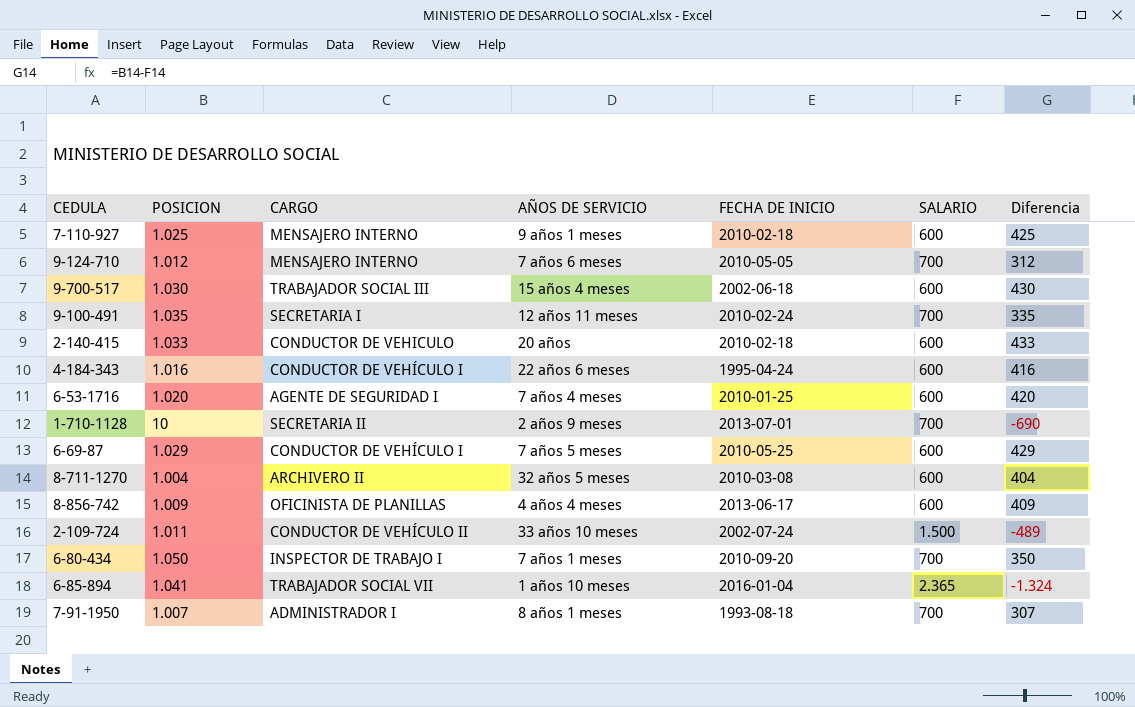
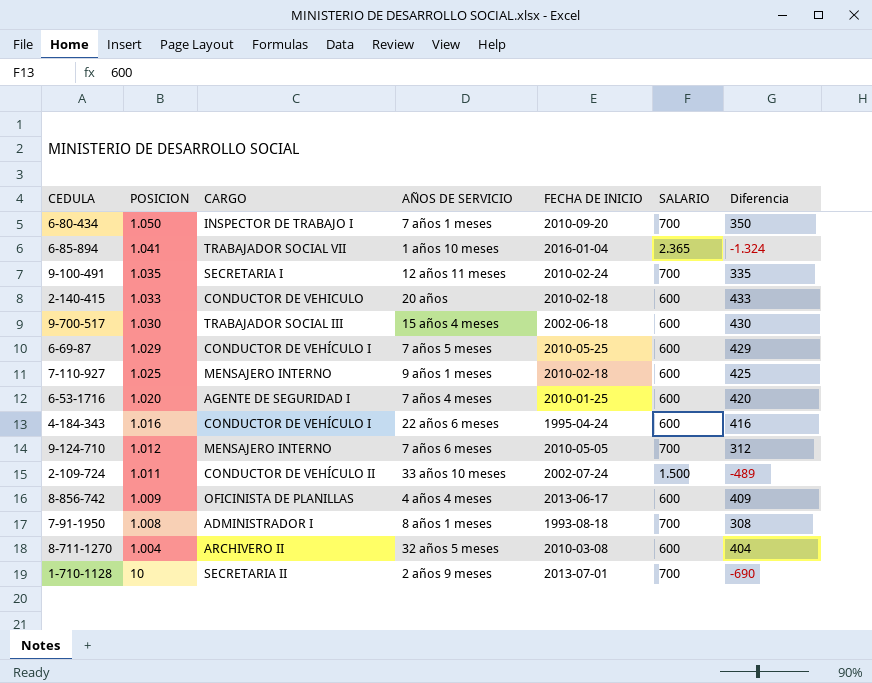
row order: none -> POSICION descending
7-91-1950 | POSICION: 1.007 -> 1.008
7-91-1950 | Diferencia: 307 -> 308

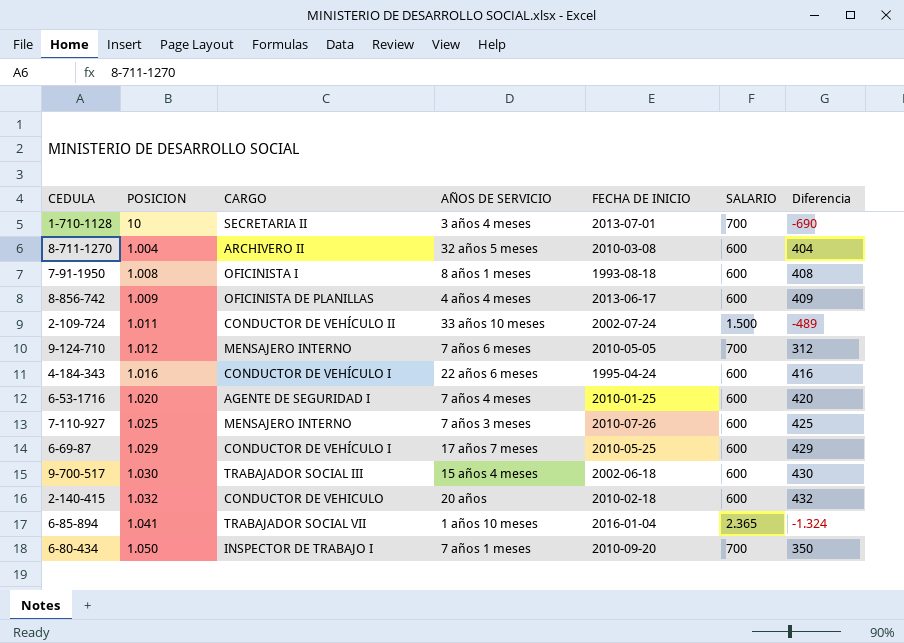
row order: POSICION descending -> POSICION ascending
row 9-100-491: 1.035 | SECRETARIA I | 12 años 11 meses | 2010-02-24 | 700 | 335 -> none
1-710-1128 | AÑOS DE SERVICIO: 2 años 9 meses -> 3 años 4 meses
7-91-1950 | CARGO: ADMINISTRADOR I -> OFICINISTA I
7-91-1950 | SALARIO: 700 -> 600
7-91-1950 | Diferencia: 308 -> 408
7-110-927 | AÑOS DE SERVICIO: 9 años 1 meses -> 7 años 3 meses
7-110-927 | FECHA DE INICIO: 2010-02-18 -> 2010-07-26
6-69-87 | AÑOS DE SERVICIO: 7 años 5 meses -> 17 años 7 meses
2-140-415 | POSICION: 1.033 -> 1.032
2-140-415 | Diferencia: 433 -> 432

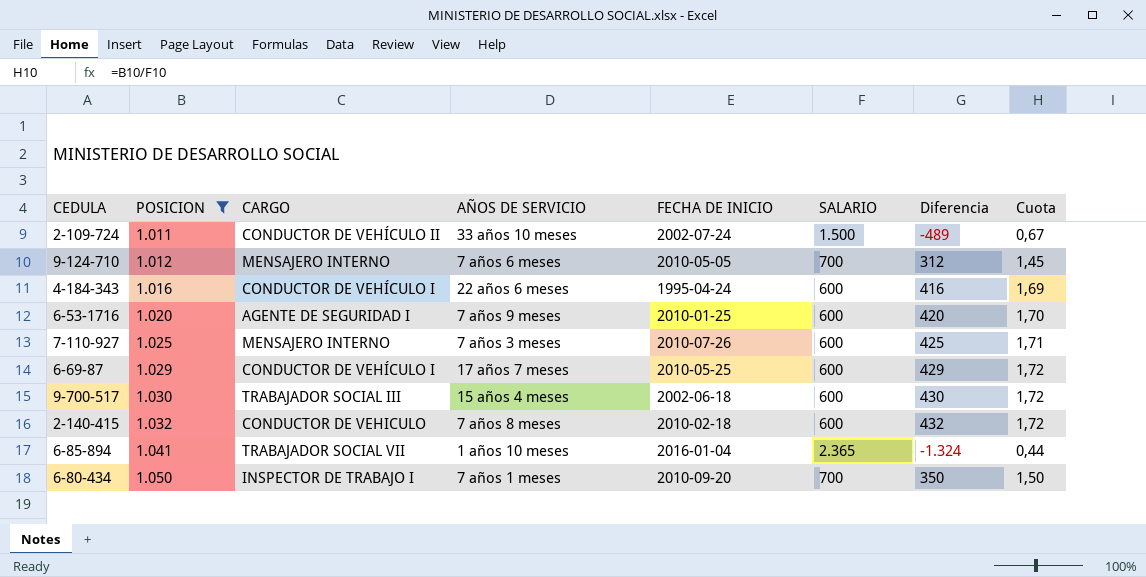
filter: none -> POSICION >= 1.011
column Cuota | formula: none -> [POSICION] / [SALARIO]
6-53-1716 | AÑOS DE SERVICIO: 7 años 4 meses -> 7 años 9 meses
2-140-415 | AÑOS DE SERVICIO: 20 años -> 7 años 8 meses

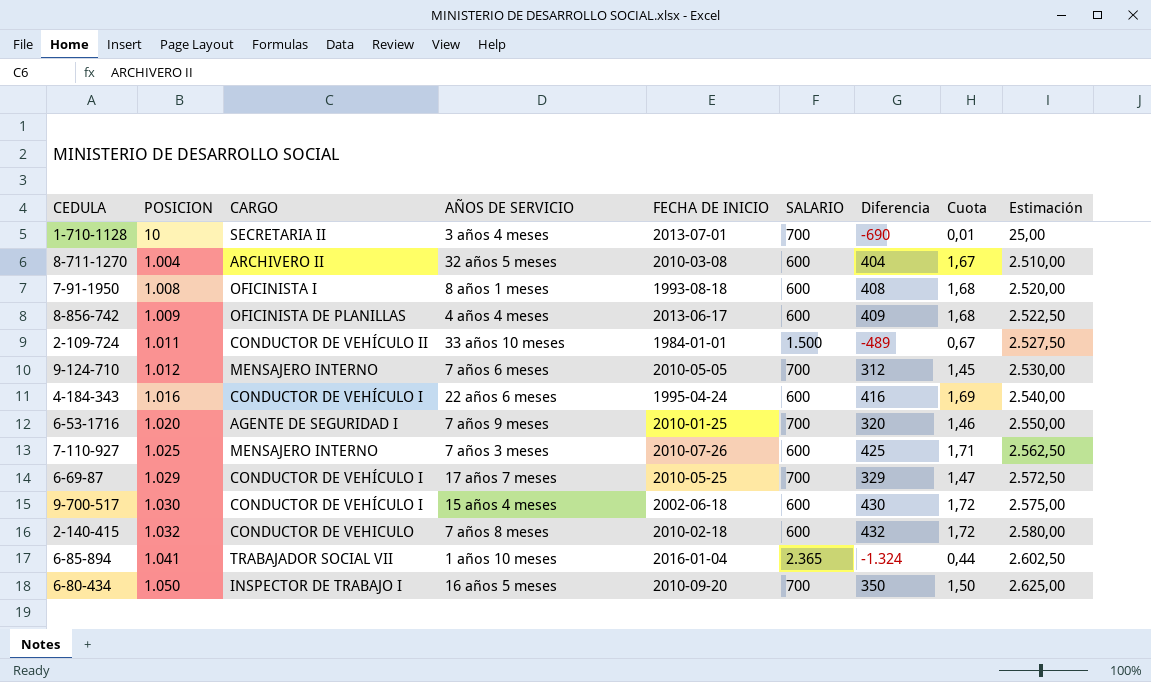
filter: POSICION >= 1.011 -> none
column Estimación | formula: none -> [POSICION] * 2,5
2-109-724 | FECHA DE INICIO: 2002-07-24 -> 1984-01-01
6-53-1716 | SALARIO: 600 -> 700
6-53-1716 | Diferencia: 420 -> 320
6-53-1716 | Cuota: 1,70 -> 1,46
6-69-87 | SALARIO: 600 -> 700
6-69-87 | Diferencia: 429 -> 329
6-69-87 | Cuota: 1,72 -> 1,47
9-700-517 | CARGO: TRABAJADOR SOCIAL III -> CONDUCTOR DE VEHÍCULO I
6-80-434 | AÑOS DE SERVICIO: 7 años 1 meses -> 16 años 5 meses

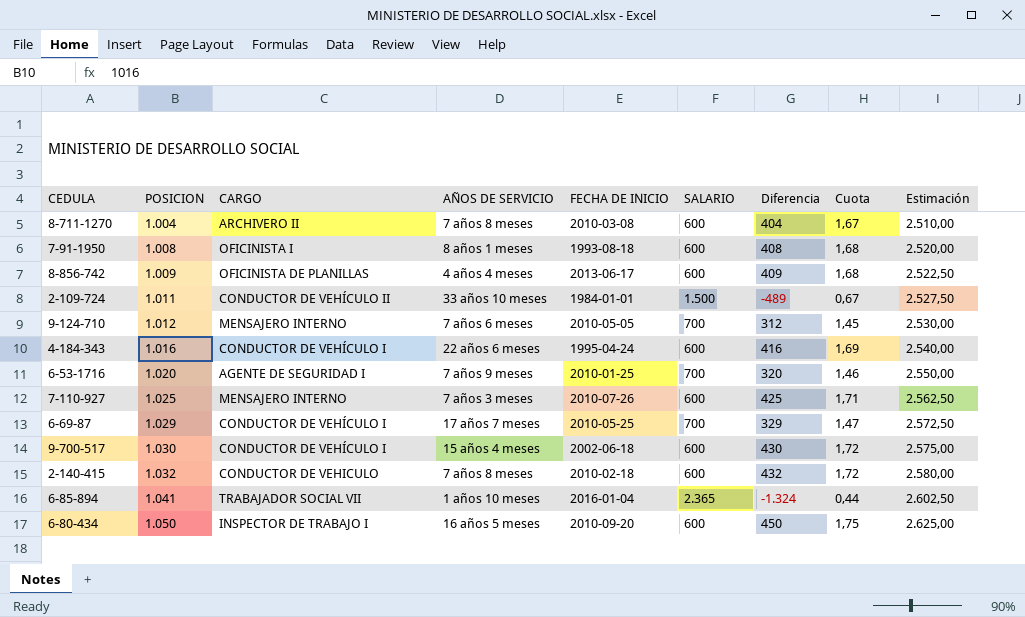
row 1-710-1128: 10 | SECRETARIA II | 3 años 4 meses | 2013-07-01 | 700 | -690 | 0,01 | 25,00 -> none
8-711-1270 | AÑOS DE SERVICIO: 32 años 5 meses -> 7 años 8 meses
6-80-434 | SALARIO: 700 -> 600
6-80-434 | Diferencia: 350 -> 450
6-80-434 | Cuota: 1,50 -> 1,75

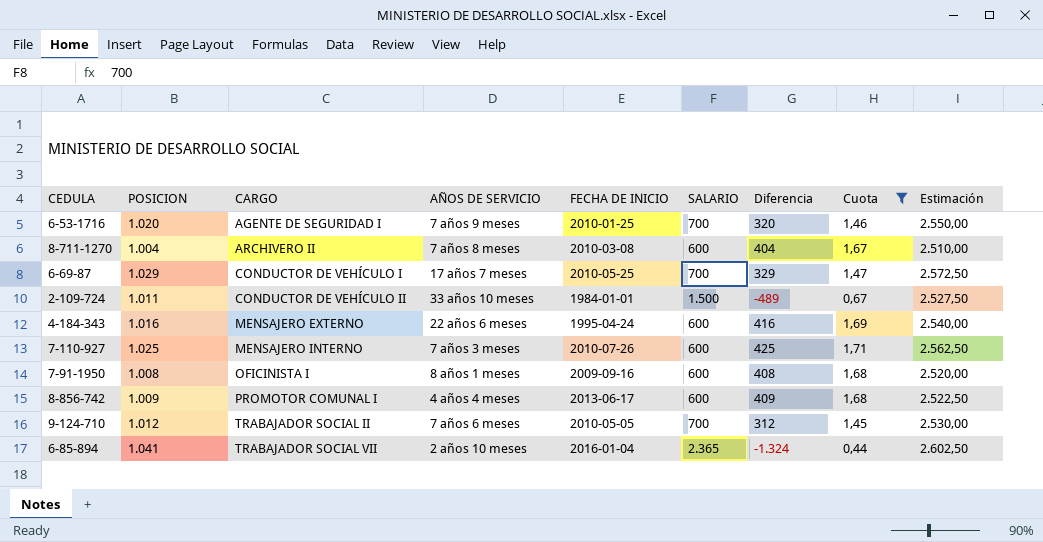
filter: none -> Cuota <= 1,71
row order: POSICION ascending -> CARGO ascending
4-184-343 | CARGO: CONDUCTOR DE VEHÍCULO I -> MENSAJERO EXTERNO
7-91-1950 | FECHA DE INICIO: 1993-08-18 -> 2009-09-16
8-856-742 | CARGO: OFICINISTA DE PLANILLAS -> PROMOTOR COMUNAL I
9-124-710 | CARGO: MENSAJERO INTERNO -> TRABAJADOR SOCIAL II
6-85-894 | AÑOS DE SERVICIO: 1 años 10 meses -> 2 años 10 meses

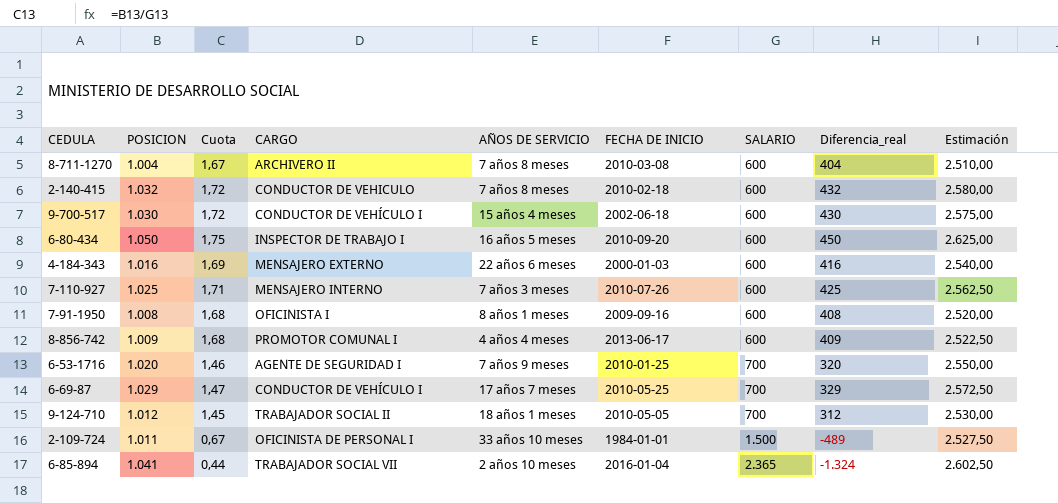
filter: Cuota <= 1,71 -> none
row order: CARGO ascending -> SALARIO ascending
column Cuota | position: 8 -> 3
column name: Diferencia -> Diferencia_real
4-184-343 | FECHA DE INICIO: 1995-04-24 -> 2000-01-03
9-124-710 | AÑOS DE SERVICIO: 7 años 6 meses -> 18 años 1 meses
2-109-724 | CARGO: CONDUCTOR DE VEHÍCULO II -> OFICINISTA DE PERSONAL I

